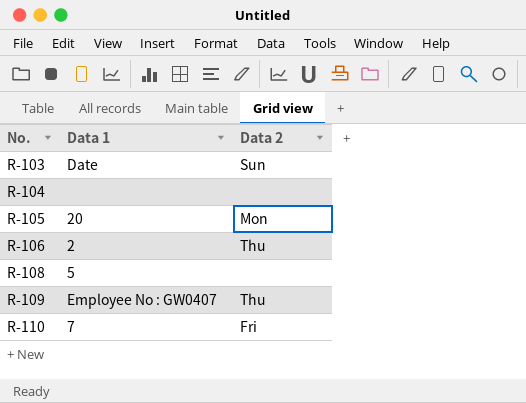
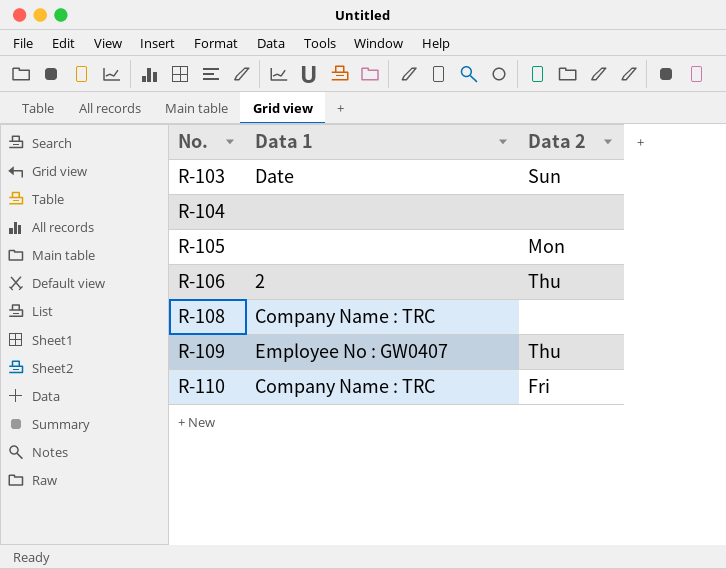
R-105 | Data 1: 20 -> none
R-108 | Data 1: 5 -> Company Name : TRC
R-110 | Data 1: 7 -> Company Name : TRC

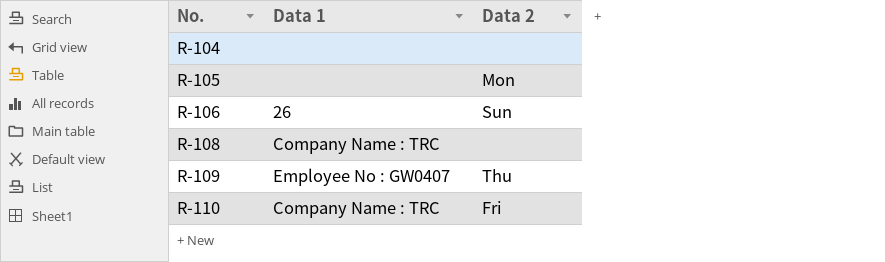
row R-103: Date | Sun -> none
R-106 | Data 1: 2 -> 26
R-106 | Data 2: Thu -> Sun

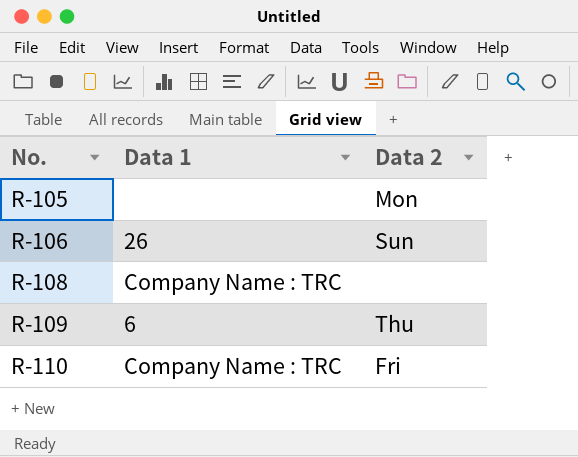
row R-104: none | none -> none
R-109 | Data 1: Employee No : GW0407 -> 6

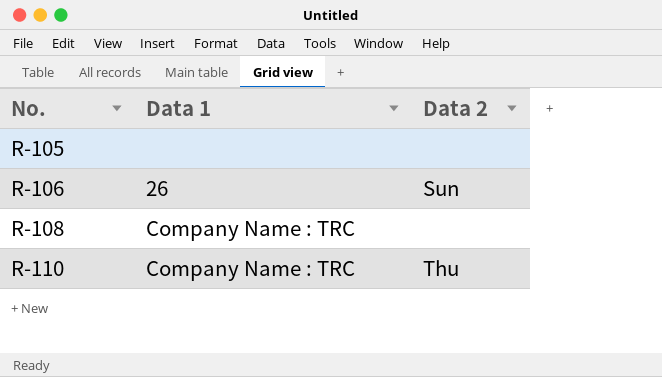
row R-109: 6 | Thu -> none
R-105 | Data 2: Mon -> none
R-110 | Data 2: Fri -> Thu

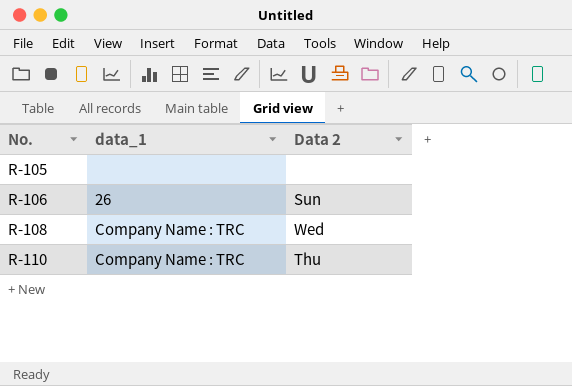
column name: Data 1 -> data_1
R-108 | Data 2: none -> Wed

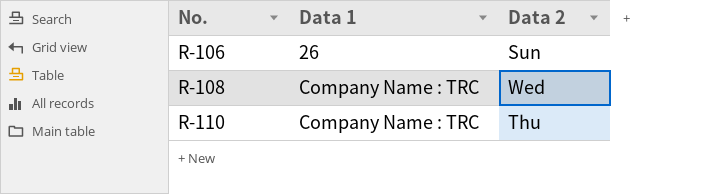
column name: data_1 -> Data 1
row R-105: none | none -> none

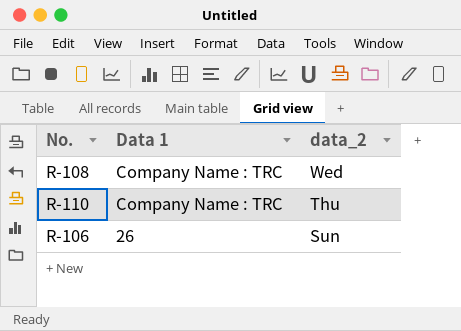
row order: No. ascending -> Data 1 descending
column name: Data 2 -> data_2

